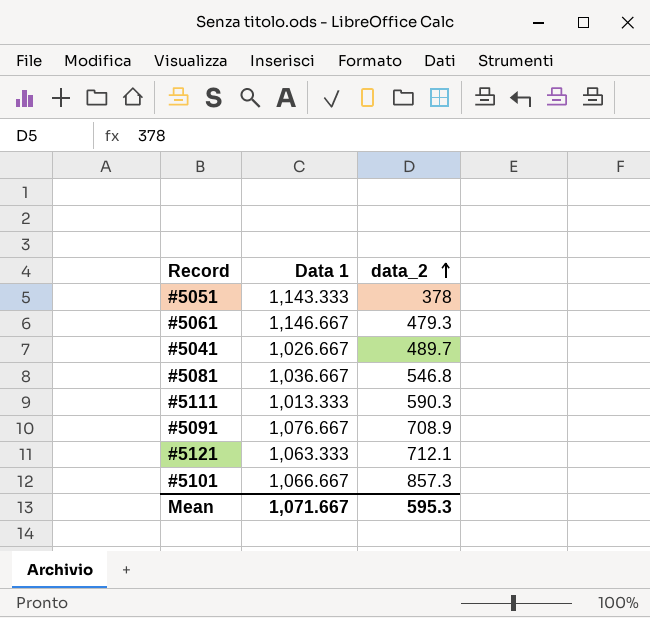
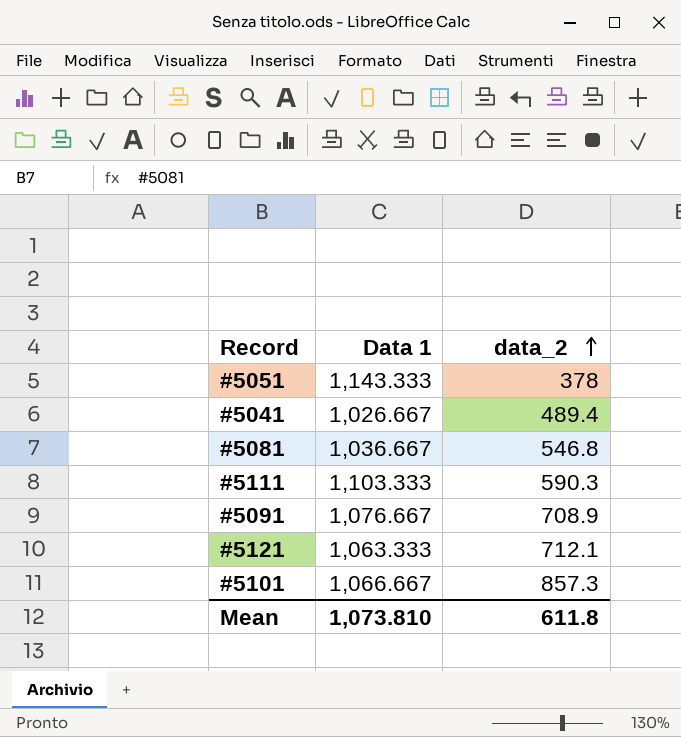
row #5061: 1,146.667 | 479.3 -> none
#5041 | data_2: 489.7 -> 489.4
#5111 | Data 1: 1,013.333 -> 1,103.333
Mean | Data 1: 1,071.667 -> 1,073.810
Mean | data_2: 595.3 -> 611.8

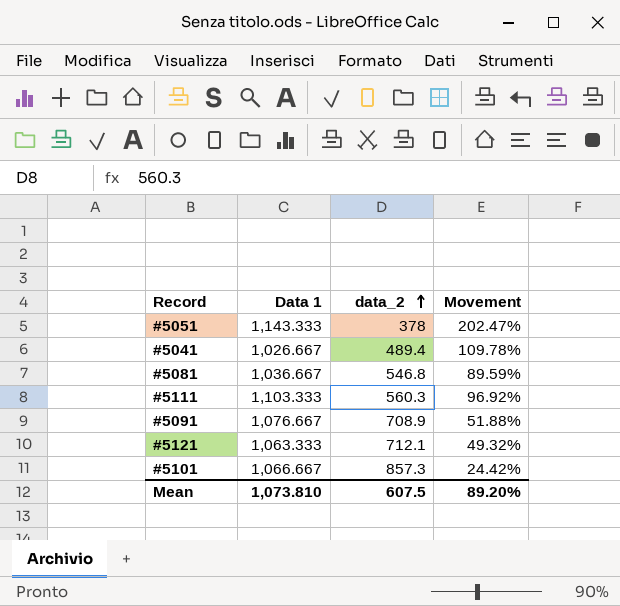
column Movement | formula: none -> ([Data 1] - [data_2]) / [data_2]
#5111 | data_2: 590.3 -> 560.3
Mean | data_2: 611.8 -> 607.5

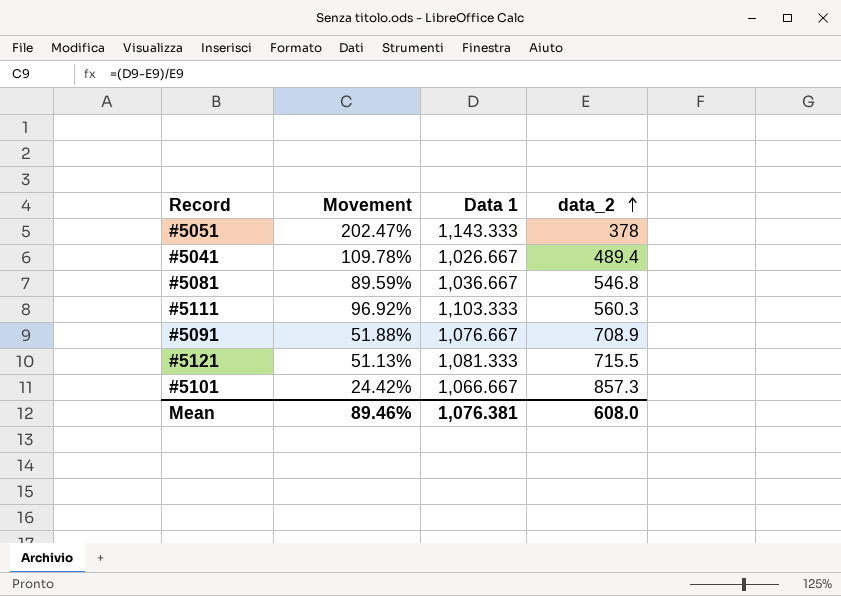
column Movement | position: 4 -> 2
#5121 | Movement: 49.32% -> 51.13%
#5121 | Data 1: 1,063.333 -> 1,081.333
#5121 | data_2: 712.1 -> 715.5
Mean | Movement: 89.20% -> 89.46%
Mean | Data 1: 1,073.810 -> 1,076.381
Mean | data_2: 607.5 -> 608.0

